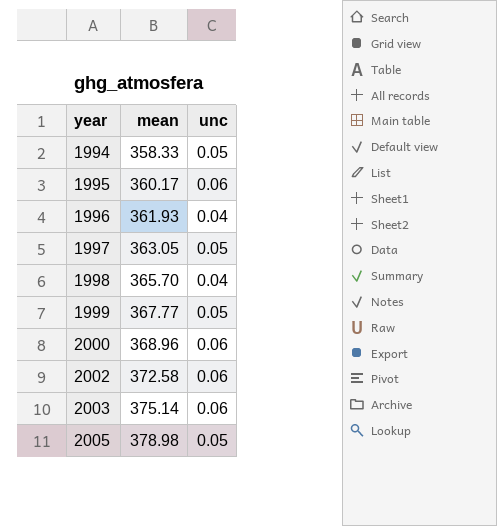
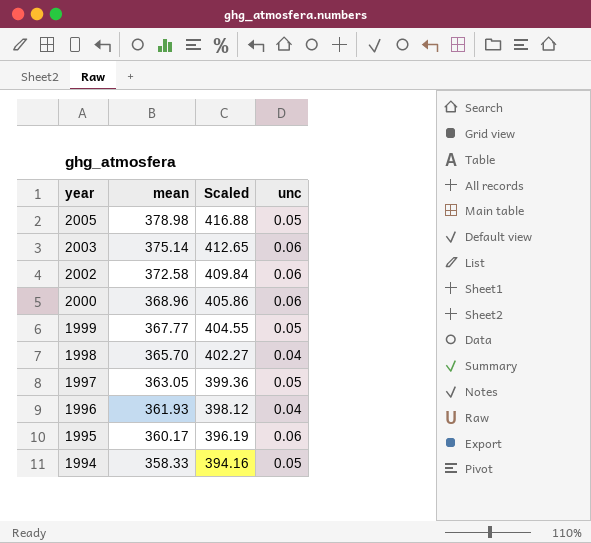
row order: year ascending -> year descending
column Scaled | formula: none -> [mean] * 1.1

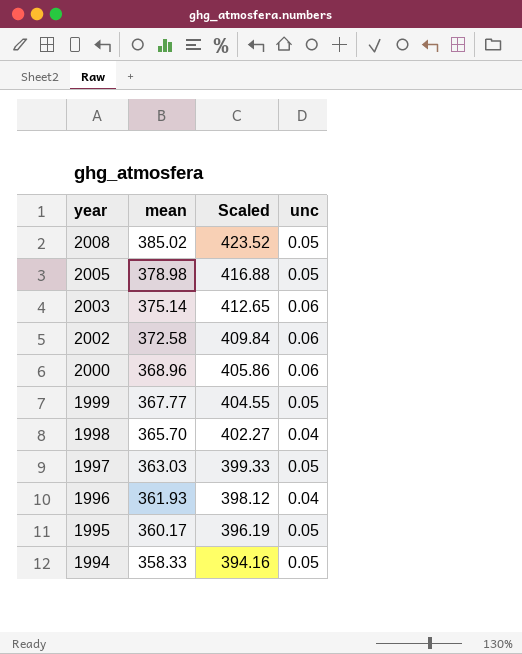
row 2008: none -> 385.02 | 423.52 | 0.05
1997 | mean: 363.05 -> 363.03
1997 | Scaled: 399.36 -> 399.33
1995 | unc: 0.06 -> 0.05

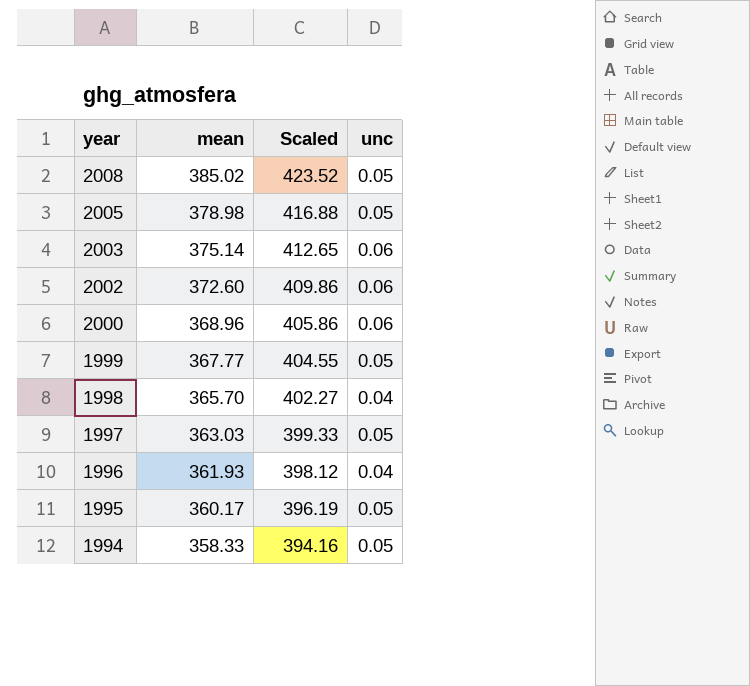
2002 | mean: 372.58 -> 372.60
2002 | Scaled: 409.84 -> 409.86

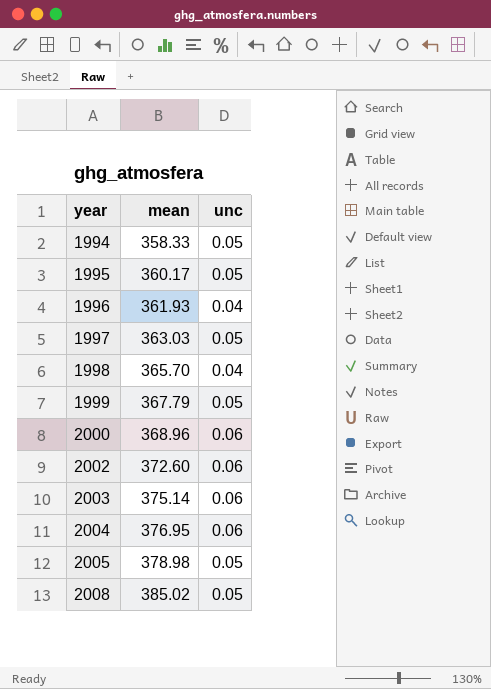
row order: year descending -> year ascending
column Scaled | formula: [mean] * 1.1 -> none
1999 | mean: 367.77 -> 367.79
row 2004: none -> 376.95 | 0.06

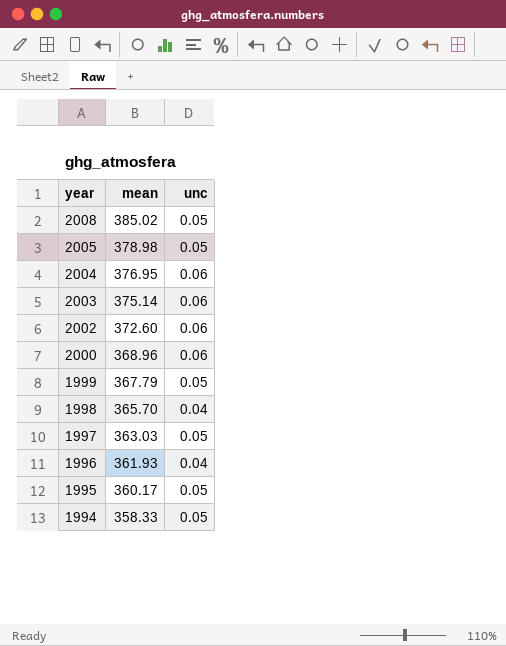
row order: year ascending -> year descending

